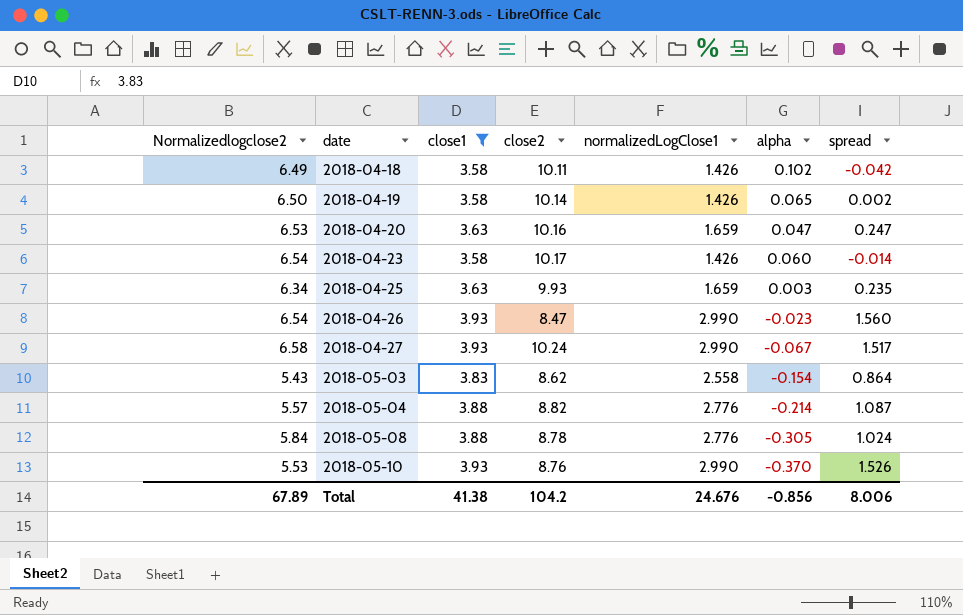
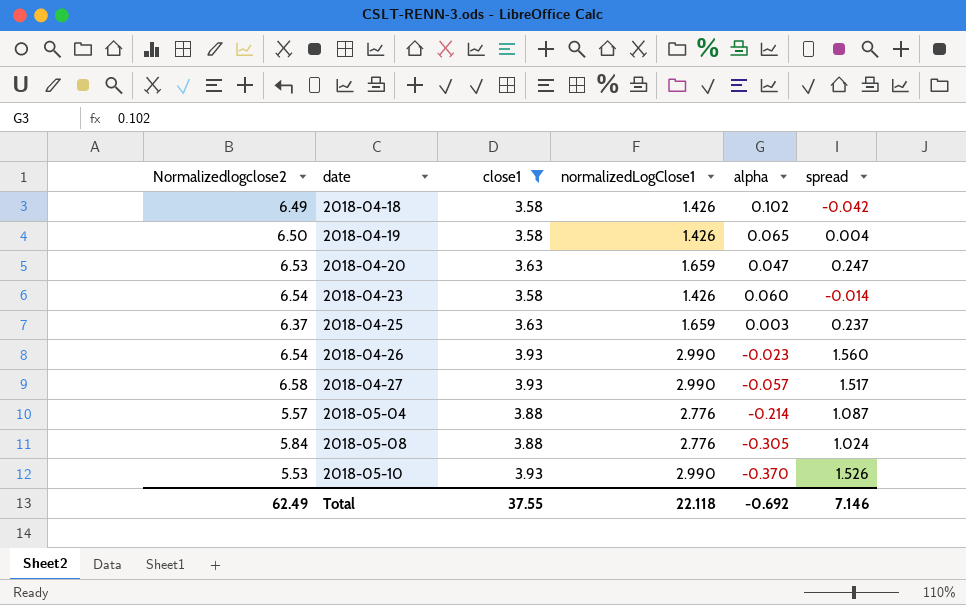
column close2 | position: 4 -> none
row 2018-05-03: 5.43 | 3.83 | 8.62 | 2.558 | -0.154 | 0.864 -> none
2018-04-19 | spread: 0.002 -> 0.004
2018-04-25 | Normalizedlogclose2: 6.34 -> 6.37
2018-04-25 | spread: 0.235 -> 0.237
2018-04-27 | alpha: -0.067 -> -0.057
Total | Normalizedlogclose2: 67.89 -> 62.49
Total | close1: 41.38 -> 37.55
Total | normalizedLogClose1: 24.676 -> 22.118
Total | alpha: -0.856 -> -0.692
Total | spread: 8.006 -> 7.146

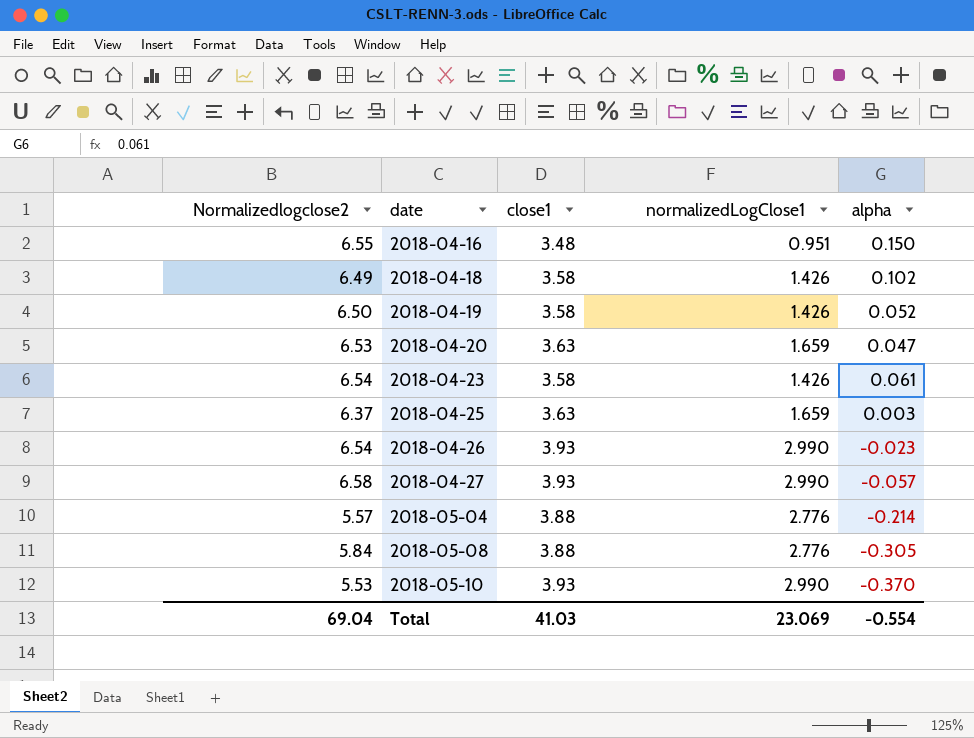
filter: close1 != 3.48 -> none
column spread | position: 6 -> none
2018-04-19 | alpha: 0.065 -> 0.052
2018-04-23 | alpha: 0.060 -> 0.061
Total | Normalizedlogclose2: 62.49 -> 69.04
Total | close1: 37.55 -> 41.03
Total | normalizedLogClose1: 22.118 -> 23.069
Total | alpha: -0.692 -> -0.554

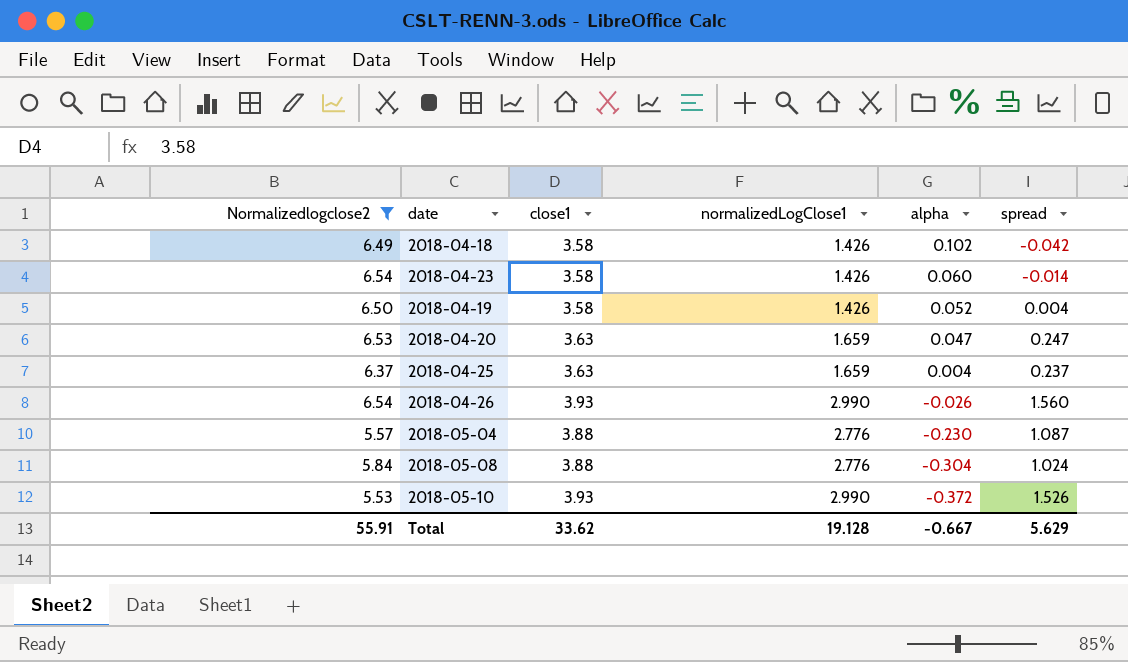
filter: none -> Normalizedlogclose2 <= 6.54
row order: date ascending -> alpha descending
column spread | position: none -> 6
2018-04-23 | alpha: 0.061 -> 0.060
2018-04-25 | alpha: 0.003 -> 0.004
2018-04-26 | alpha: -0.023 -> -0.026
2018-05-04 | alpha: -0.214 -> -0.230
2018-05-08 | alpha: -0.305 -> -0.304
2018-05-10 | alpha: -0.370 -> -0.372
Total | Normalizedlogclose2: 69.04 -> 55.91
Total | close1: 41.03 -> 33.62
Total | normalizedLogClose1: 23.069 -> 19.128
Total | alpha: -0.554 -> -0.667

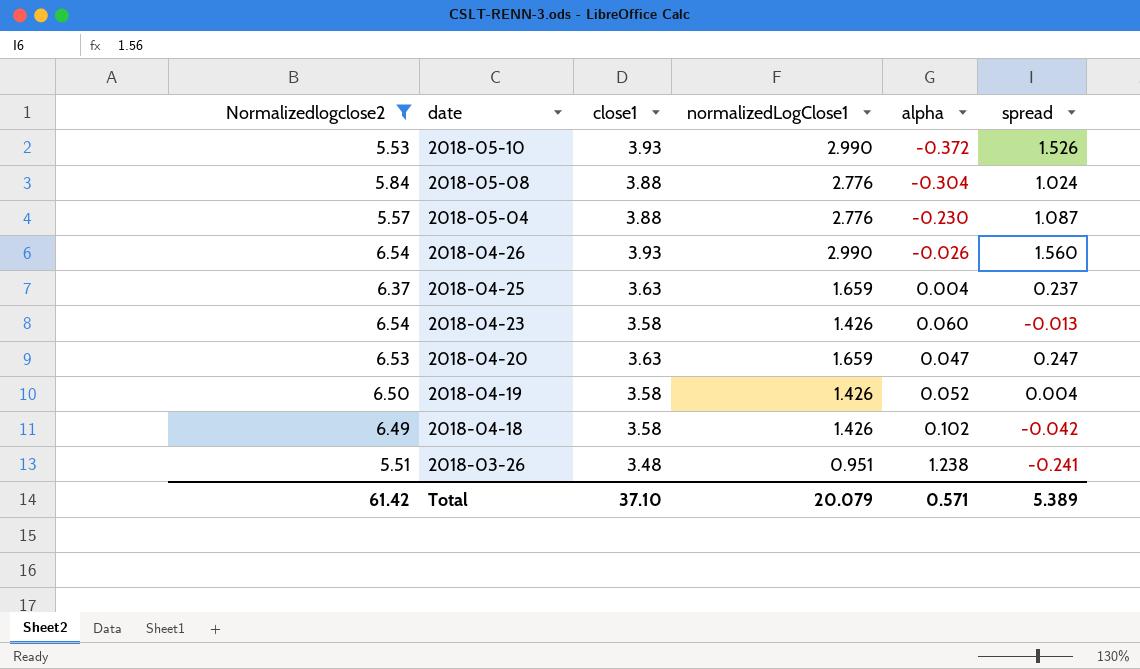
row order: alpha descending -> date descending
2018-04-23 | spread: -0.014 -> -0.013
row 2018-03-26: none -> 5.51 | 3.48 | 0.951 | 1.238 | -0.241
Total | Normalizedlogclose2: 55.91 -> 61.42
Total | close1: 33.62 -> 37.10
Total | normalizedLogClose1: 19.128 -> 20.079
Total | alpha: -0.667 -> 0.571
Total | spread: 5.629 -> 5.389

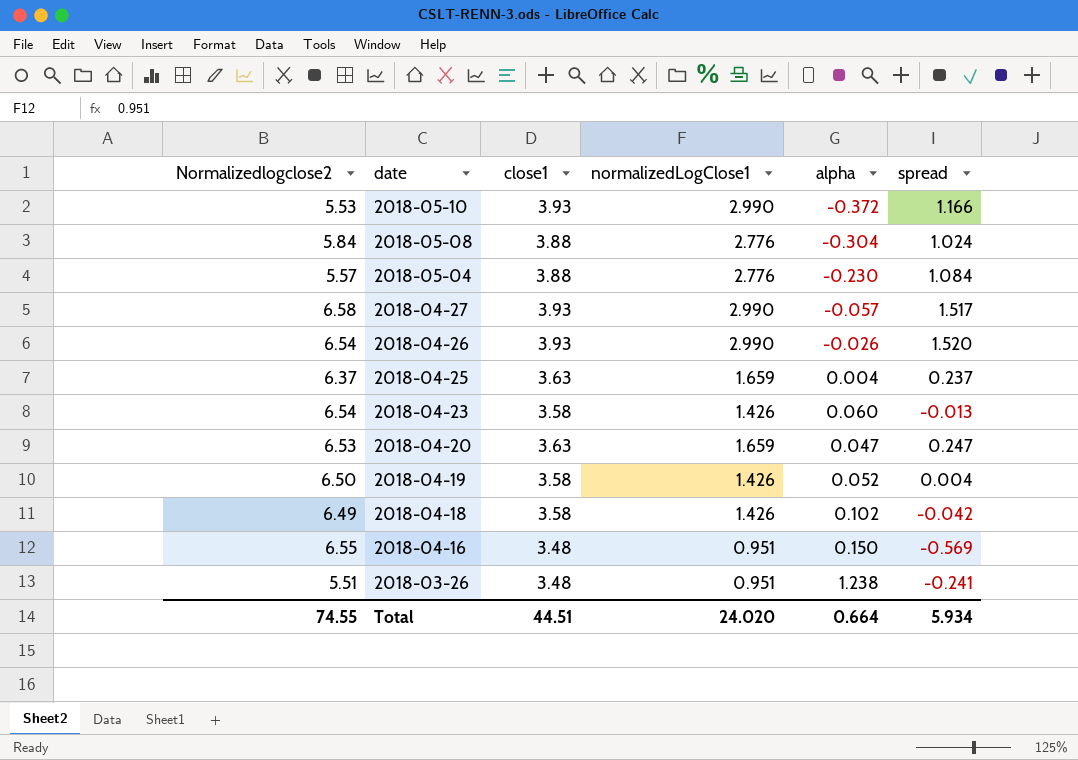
filter: Normalizedlogclose2 <= 6.54 -> none
2018-05-10 | spread: 1.526 -> 1.166
2018-05-04 | spread: 1.087 -> 1.084
2018-04-26 | spread: 1.560 -> 1.520
Total | Normalizedlogclose2: 61.42 -> 74.55
Total | close1: 37.10 -> 44.51
Total | normalizedLogClose1: 20.079 -> 24.020
Total | alpha: 0.571 -> 0.664
Total | spread: 5.389 -> 5.934

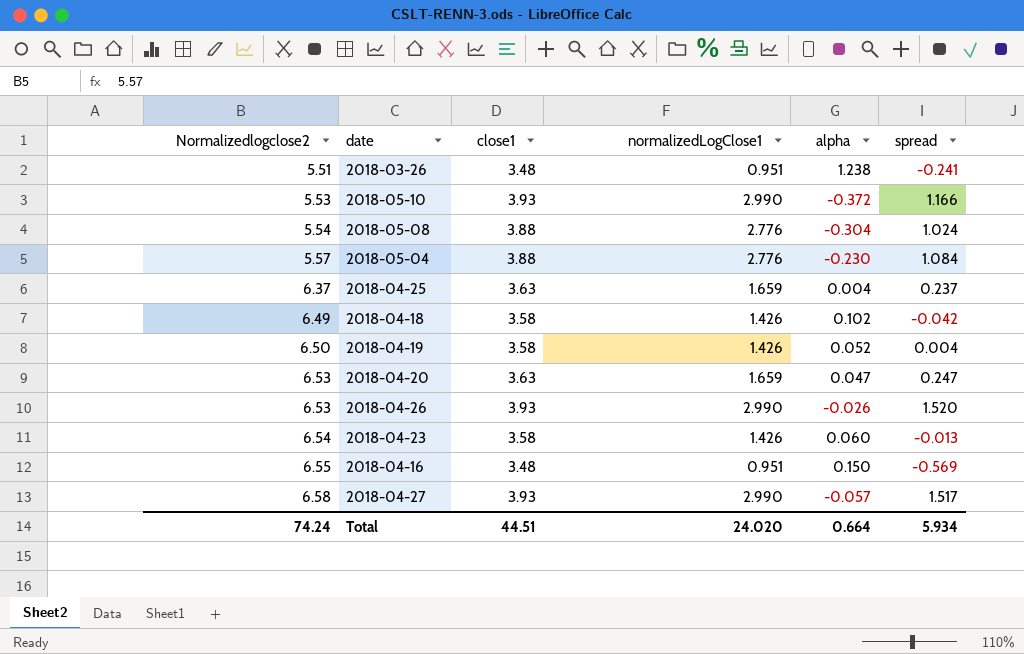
row order: date descending -> Normalizedlogclose2 ascending
2018-05-08 | Normalizedlogclose2: 5.84 -> 5.54
2018-04-26 | Normalizedlogclose2: 6.54 -> 6.53
Total | Normalizedlogclose2: 74.55 -> 74.24

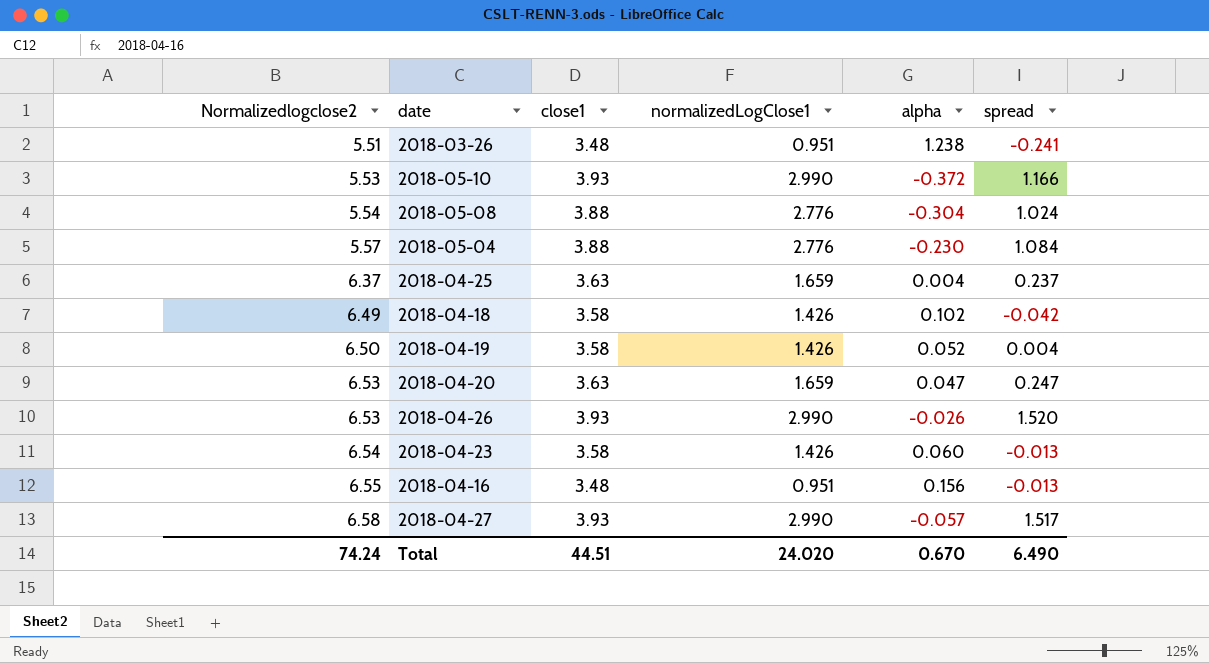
2018-04-16 | alpha: 0.150 -> 0.156
2018-04-16 | spread: -0.569 -> -0.013
Total | alpha: 0.664 -> 0.670
Total | spread: 5.934 -> 6.490

